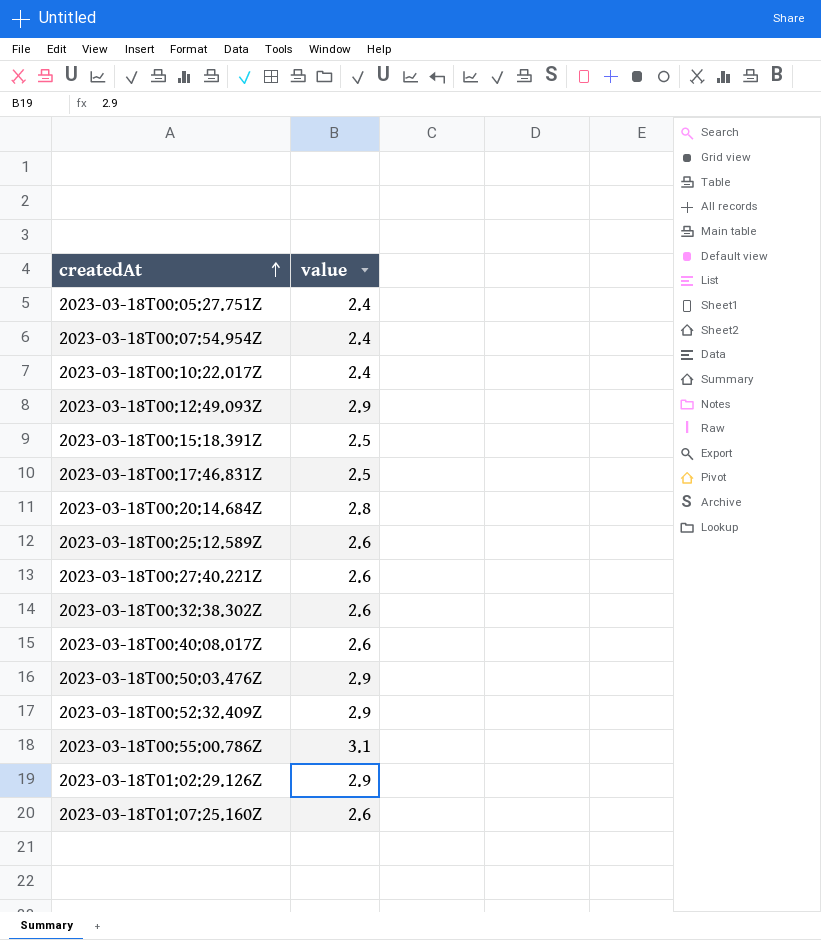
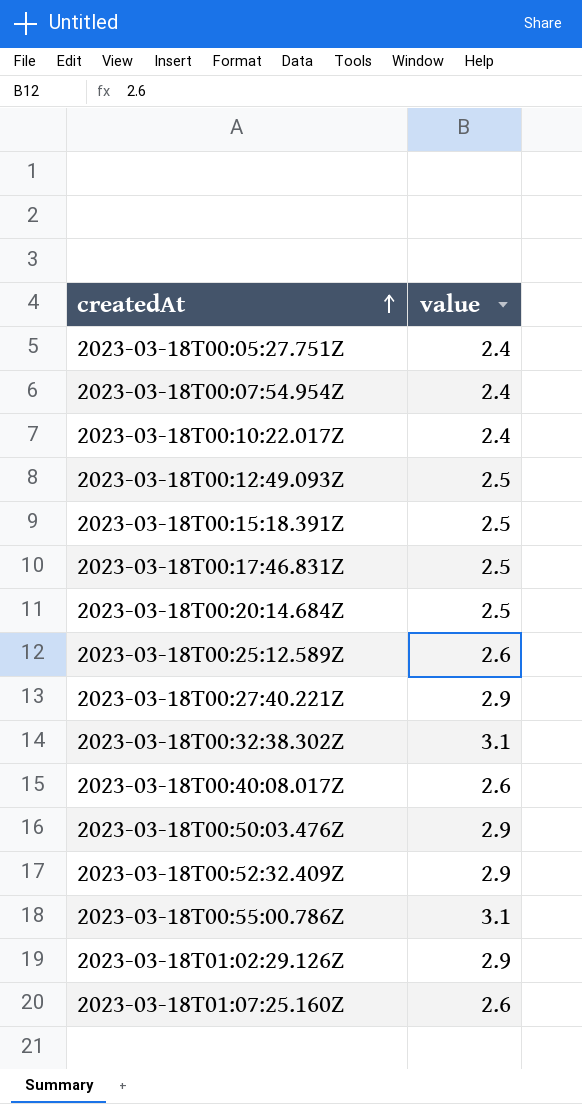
2023-03-18T00:12:49.093Z | value: 2.9 -> 2.5
2023-03-18T00:20:14.684Z | value: 2.8 -> 2.5
2023-03-18T00:27:40.221Z | value: 2.6 -> 2.9
2023-03-18T00:32:38.302Z | value: 2.6 -> 3.1

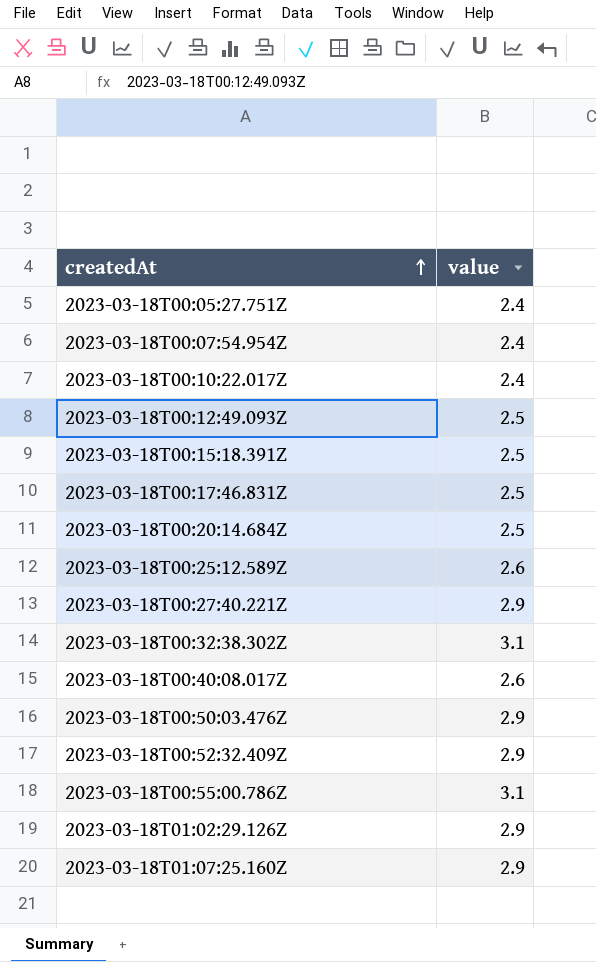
2023-03-18T01:07:25.160Z | value: 2.6 -> 2.9

